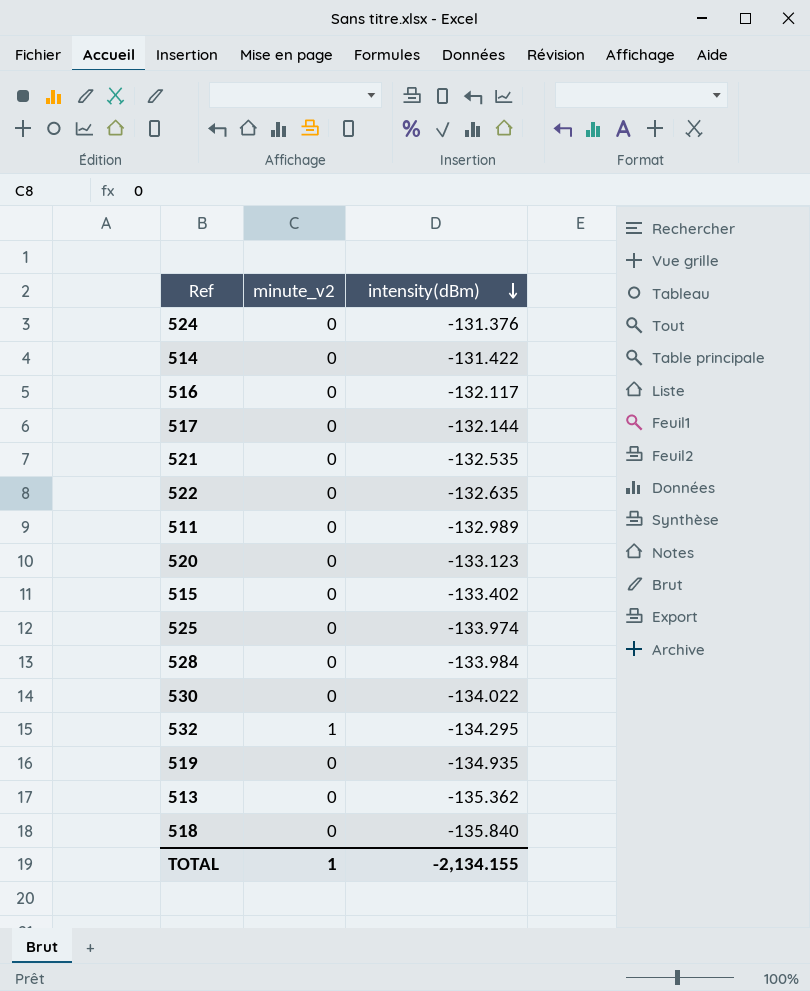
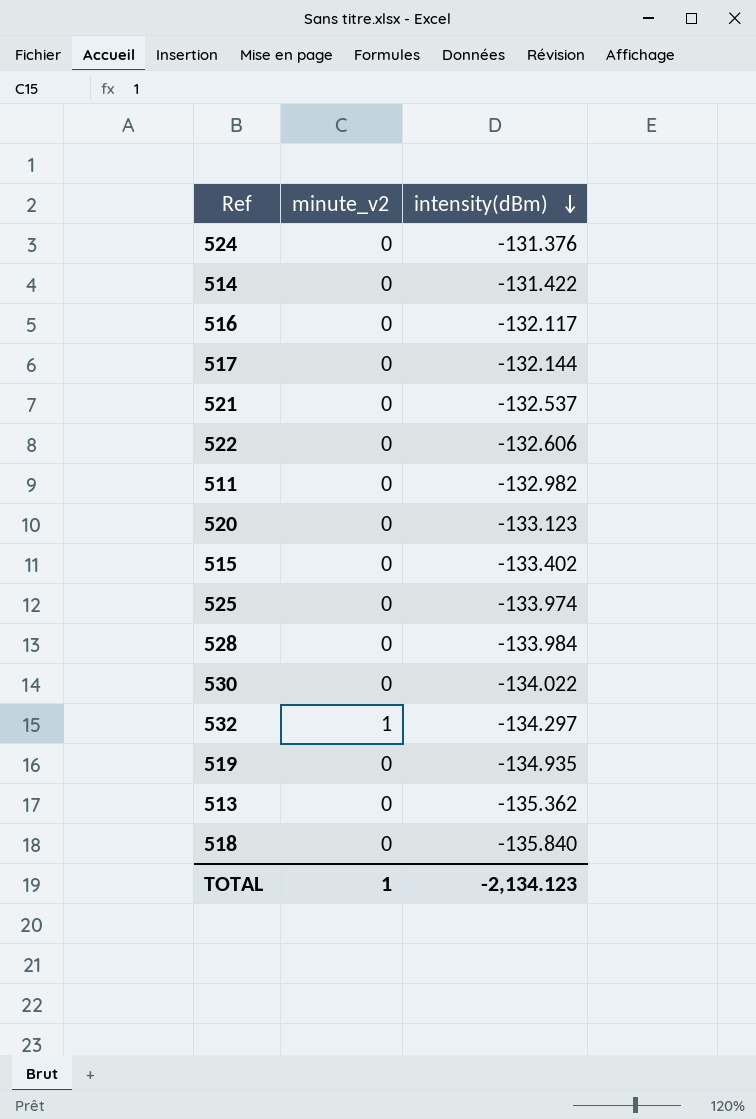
521 | intensity(dBm): -132.535 -> -132.537
522 | intensity(dBm): -132.635 -> -132.606
511 | intensity(dBm): -132.989 -> -132.982
532 | intensity(dBm): -134.295 -> -134.297
TOTAL | intensity(dBm): -2,134.155 -> -2,134.123

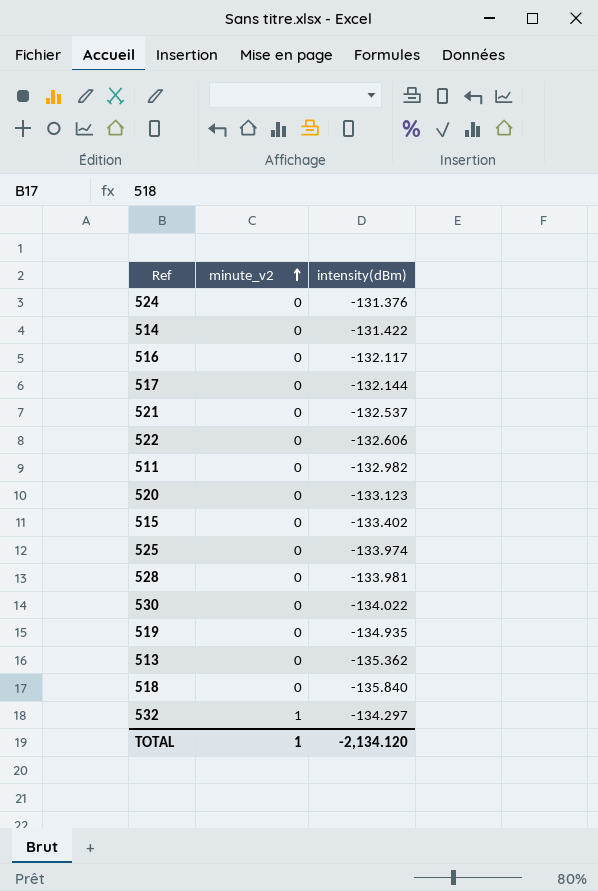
row order: intensity(dBm) descending -> minute_v2 ascending
528 | intensity(dBm): -133.984 -> -133.981
TOTAL | intensity(dBm): -2,134.123 -> -2,134.120

